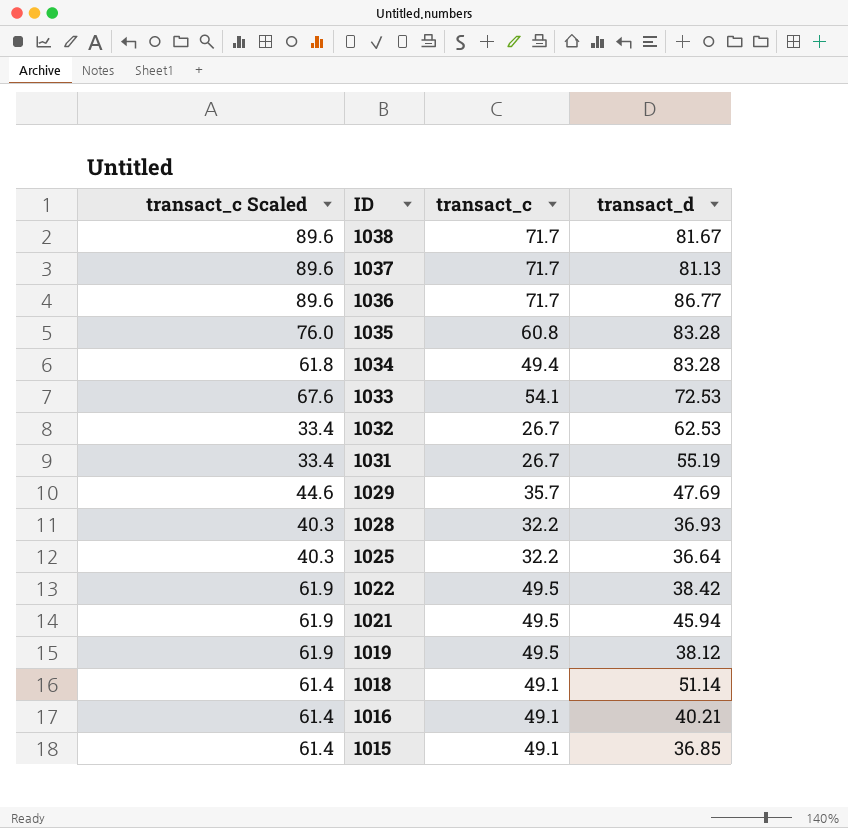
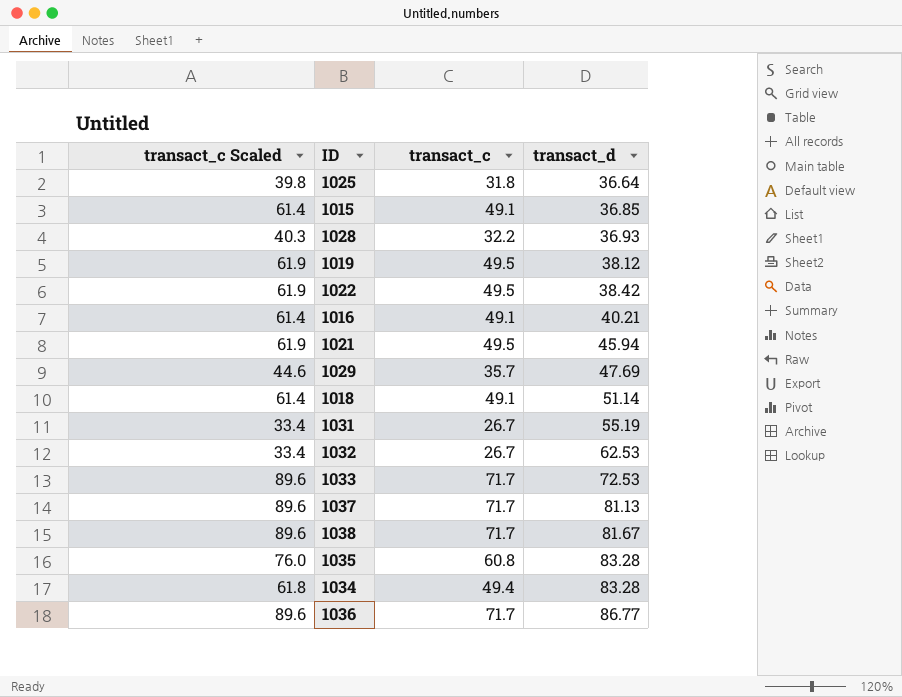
row order: ID descending -> transact_d ascending
1025 | transact_c Scaled: 40.3 -> 39.8
1025 | transact_c: 32.2 -> 31.8
1033 | transact_c Scaled: 67.6 -> 89.6
1033 | transact_c: 54.1 -> 71.7

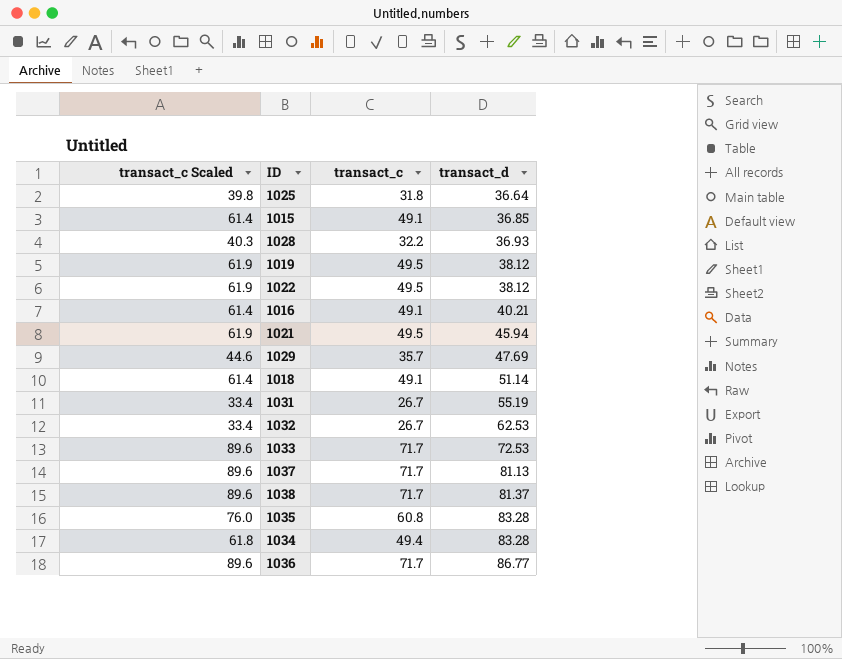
1022 | transact_d: 38.42 -> 38.12
1038 | transact_d: 81.67 -> 81.37

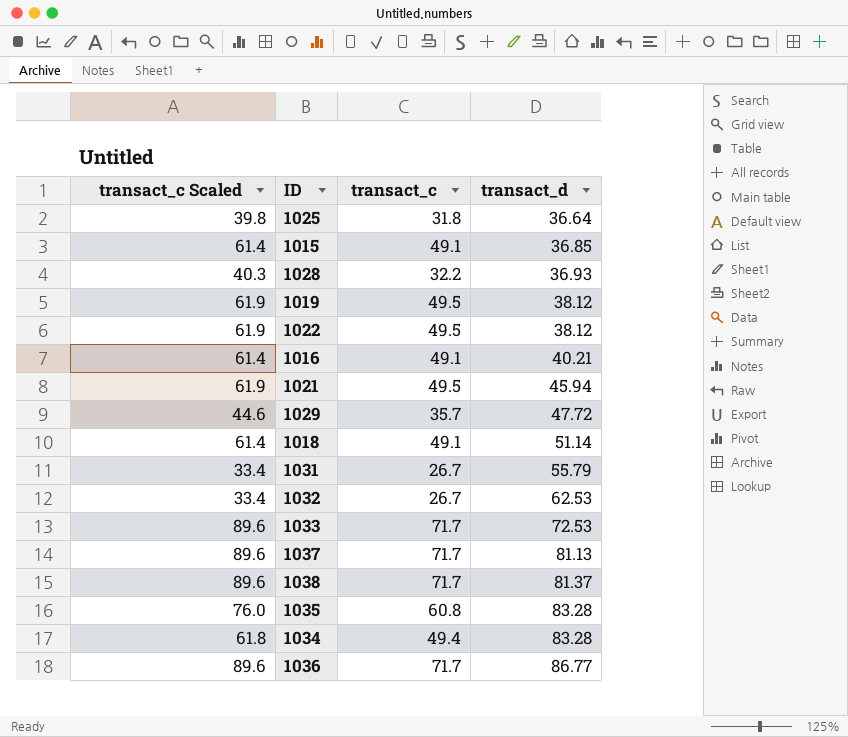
1029 | transact_d: 47.69 -> 47.72
1031 | transact_d: 55.19 -> 55.79

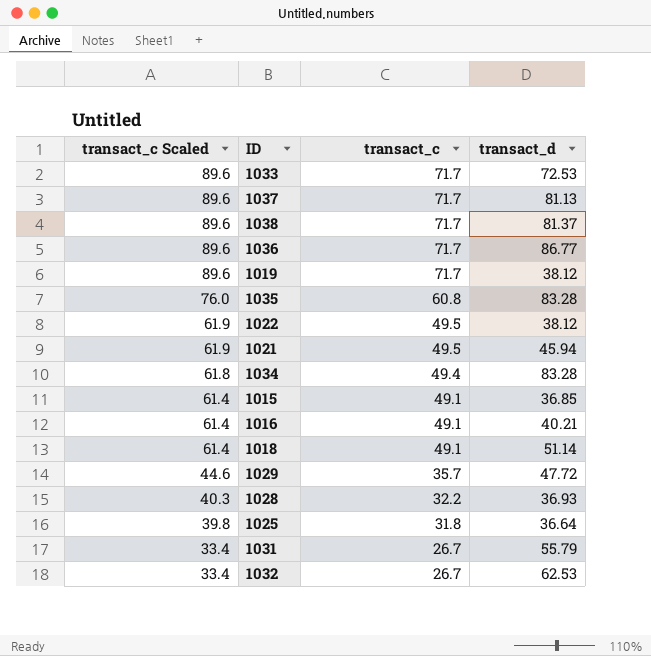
row order: transact_d ascending -> transact_c Scaled descending
1019 | transact_c Scaled: 61.9 -> 89.6
1019 | transact_c: 49.5 -> 71.7

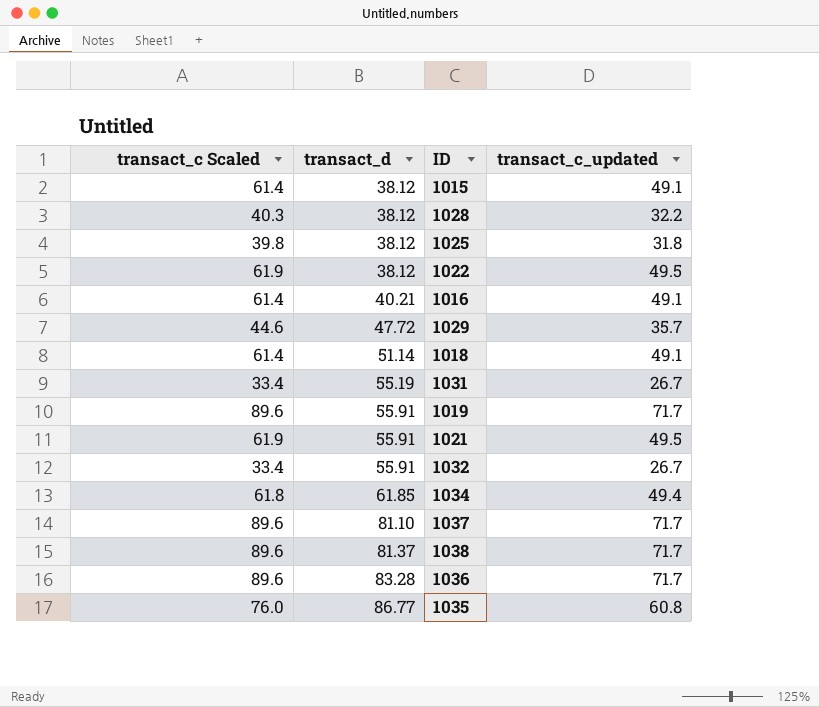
row order: transact_c Scaled descending -> transact_d ascending
column transact_d | position: 4 -> 2
column name: transact_c -> transact_c_updated
row 1033: 89.6 | 71.7 | 72.53 -> none
1015 | transact_d: 36.85 -> 38.12
1028 | transact_d: 36.93 -> 38.12
1025 | transact_d: 36.64 -> 38.12
1031 | transact_d: 55.79 -> 55.19
1019 | transact_d: 38.12 -> 55.91
1021 | transact_d: 45.94 -> 55.91
1032 | transact_d: 62.53 -> 55.91
1034 | transact_d: 83.28 -> 61.85
1037 | transact_d: 81.13 -> 81.10
1036 | transact_d: 86.77 -> 83.28
1035 | transact_d: 83.28 -> 86.77

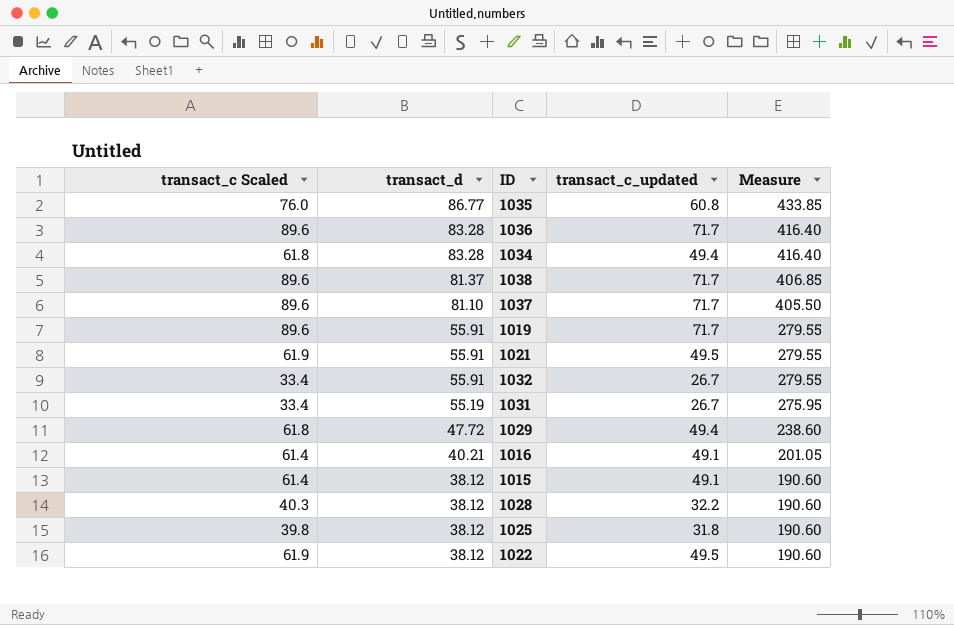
row order: transact_d ascending -> transact_d descending
column Measure | formula: none -> [transact_d] * 5
row 1018: 61.4 | 51.14 | 49.1 -> none
1034 | transact_d: 61.85 -> 83.28
1029 | transact_c Scaled: 44.6 -> 61.8
1029 | transact_c_updated: 35.7 -> 49.4

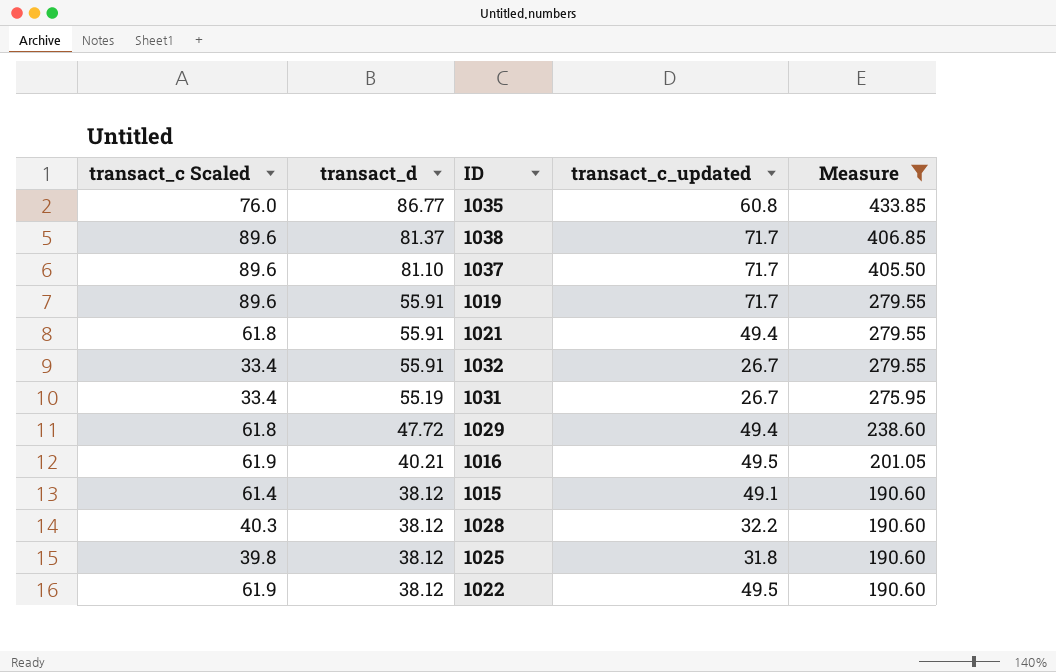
filter: none -> Measure != 416.40
1021 | transact_c Scaled: 61.9 -> 61.8
1021 | transact_c_updated: 49.5 -> 49.4
1016 | transact_c Scaled: 61.4 -> 61.9
1016 | transact_c_updated: 49.1 -> 49.5

